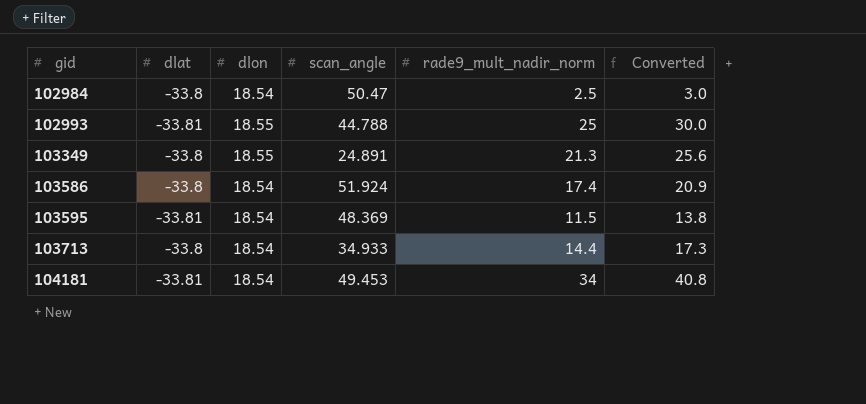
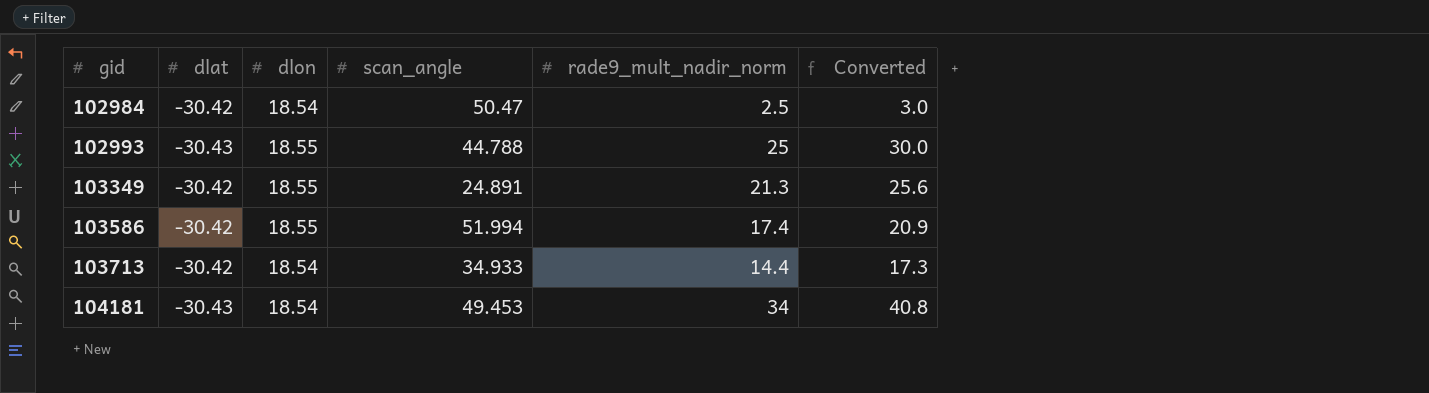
row 103595: -33.81 | 18.54 | 48.369 | 11.5 | 13.8 -> none
102984 | dlat: -33.8 -> -30.42
102993 | dlat: -33.81 -> -30.43
103349 | dlat: -33.8 -> -30.42
103586 | dlat: -33.8 -> -30.42
103586 | dlon: 18.54 -> 18.55
103586 | scan_angle: 51.924 -> 51.994
103713 | dlat: -33.8 -> -30.42
104181 | dlat: -33.81 -> -30.43

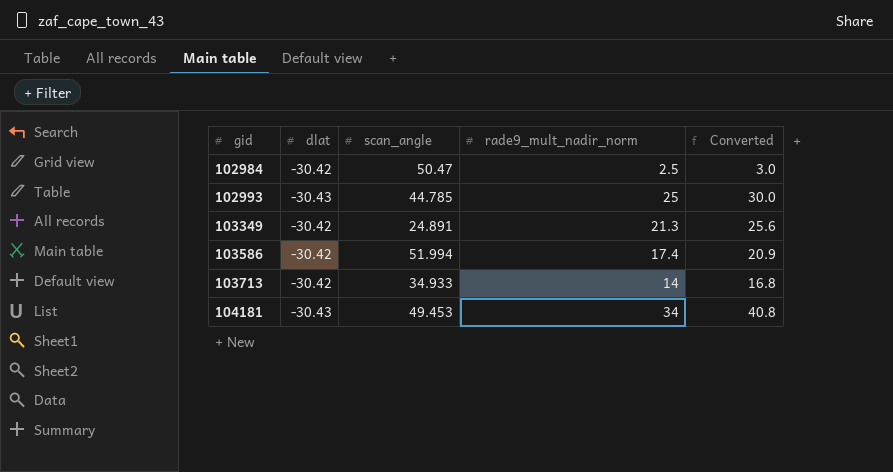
column dlon | position: 3 -> none
102993 | scan_angle: 44.788 -> 44.785
103713 | rade9_mult_nadir_norm: 14.4 -> 14
103713 | Converted: 17.3 -> 16.8

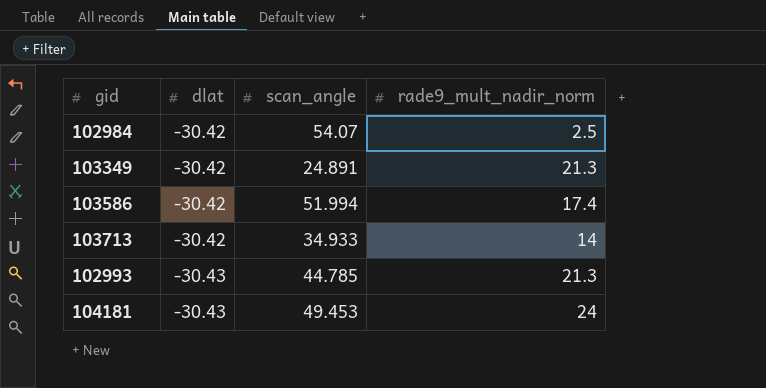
row order: gid ascending -> dlat descending
column Converted | formula: [rade9_mult_nadir_norm] * 1.2 -> none
102984 | scan_angle: 50.47 -> 54.07
102993 | rade9_mult_nadir_norm: 25 -> 21.3
104181 | rade9_mult_nadir_norm: 34 -> 24

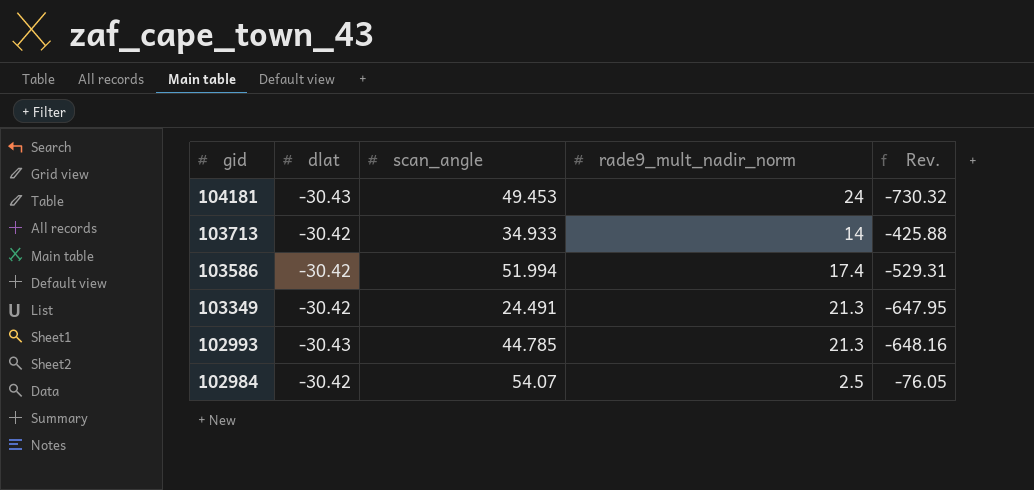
row order: dlat descending -> gid descending
column Rev. | formula: none -> [dlat] * [rade9_mult_nadir_norm]
103349 | scan_angle: 24.891 -> 24.491

